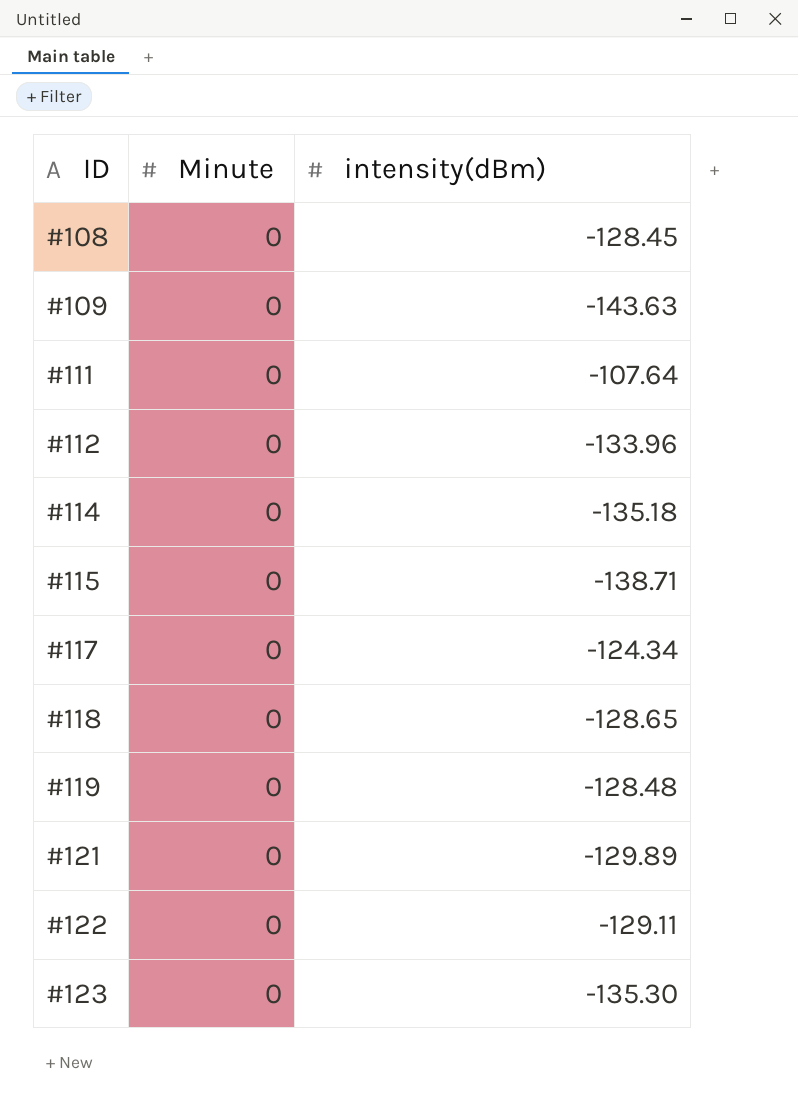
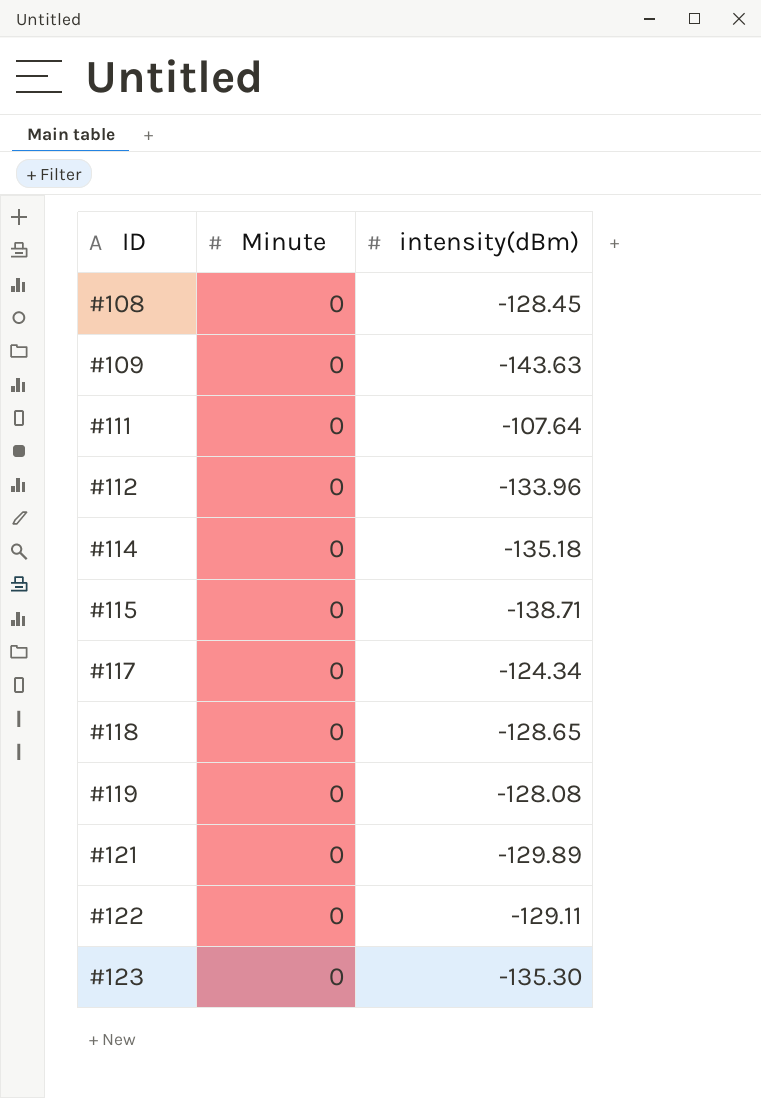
#119 | intensity(dBm): -128.48 -> -128.08

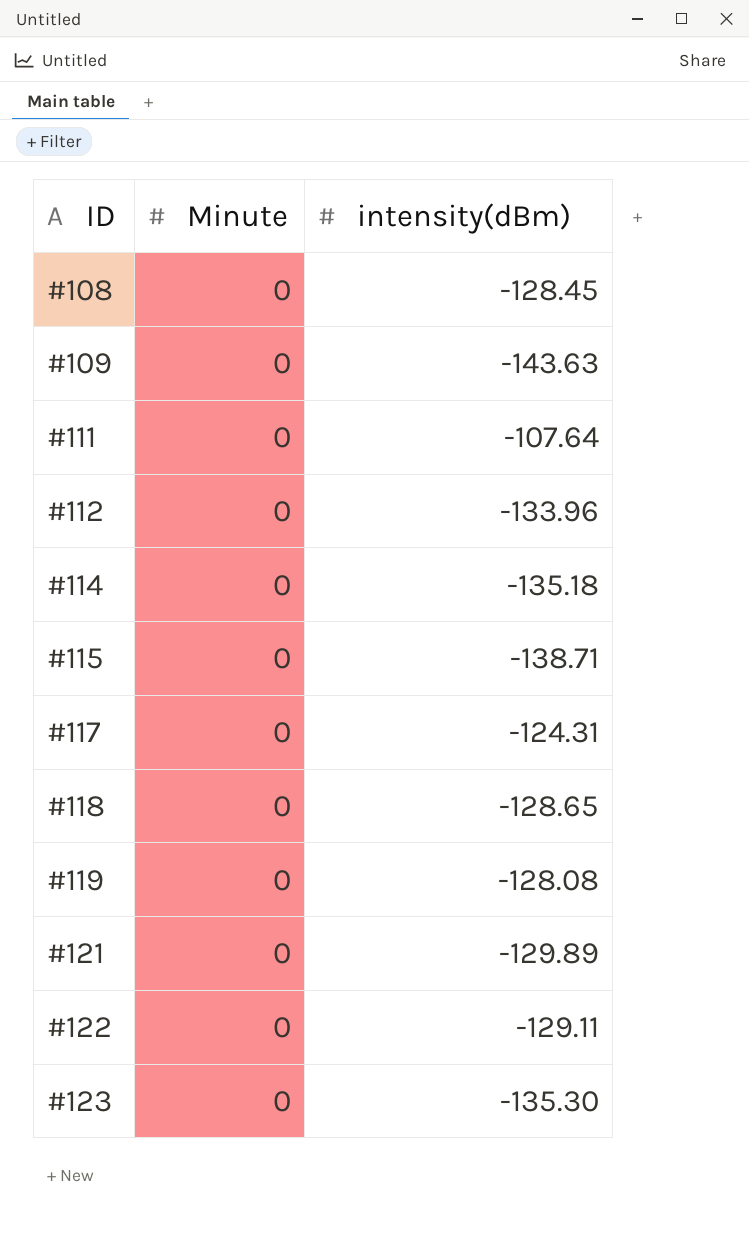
#117 | intensity(dBm): -124.34 -> -124.31

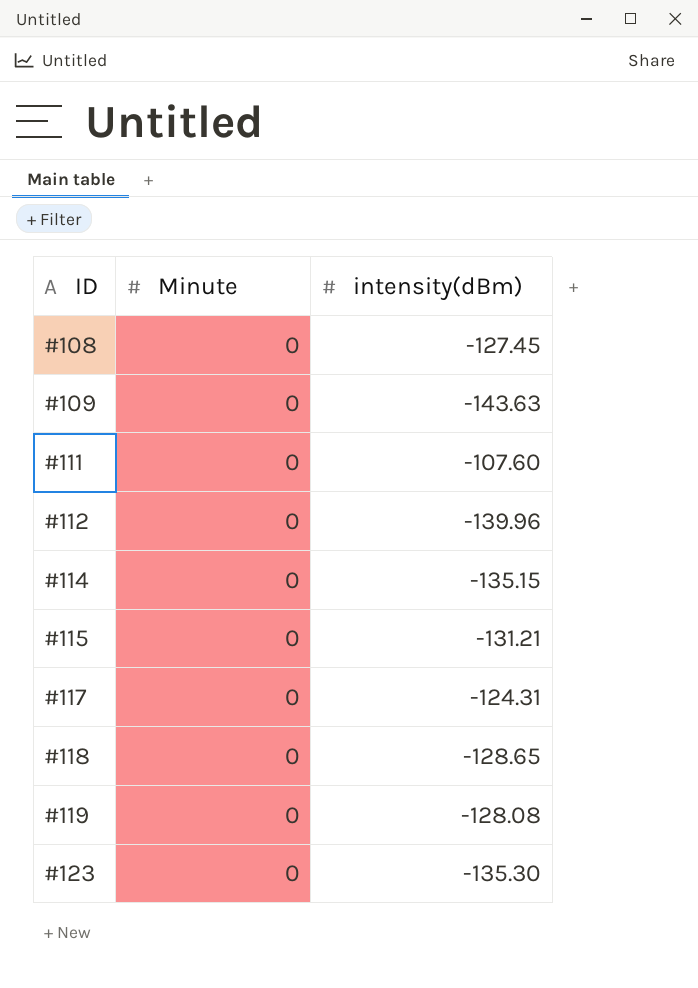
row #121: 0 | -129.89 -> none
row #122: 0 | -129.11 -> none
#108 | intensity(dBm): -128.45 -> -127.45
#111 | intensity(dBm): -107.64 -> -107.60
#112 | intensity(dBm): -133.96 -> -139.96
#114 | intensity(dBm): -135.18 -> -135.15
#115 | intensity(dBm): -138.71 -> -131.21

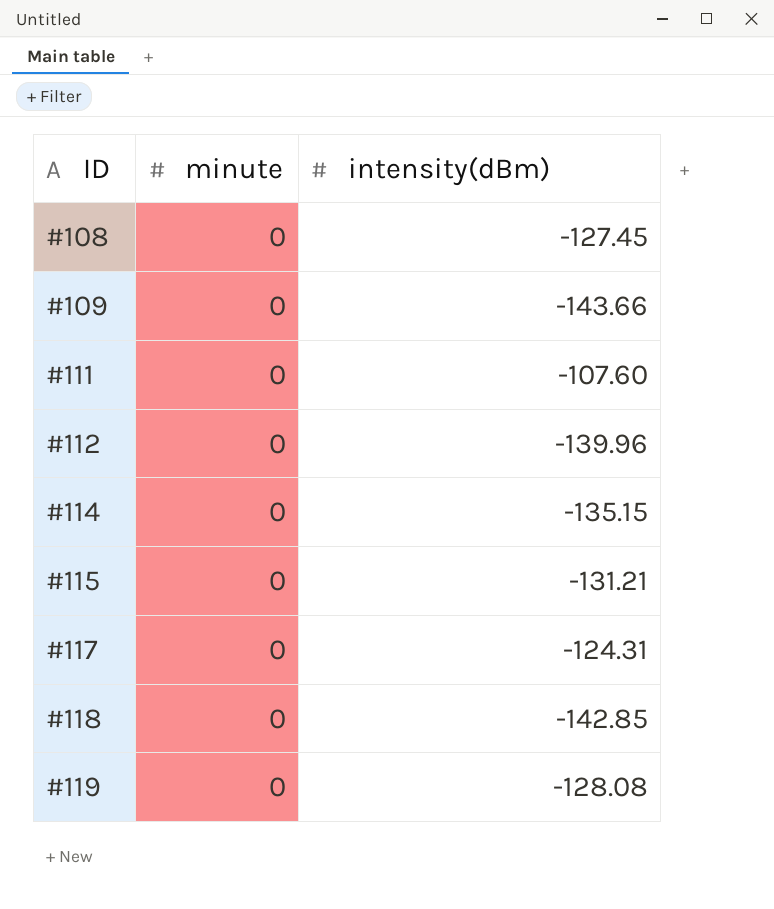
column name: Minute -> minute
row #123: 0 | -135.30 -> none
#109 | intensity(dBm): -143.63 -> -143.66
#118 | intensity(dBm): -128.65 -> -142.85

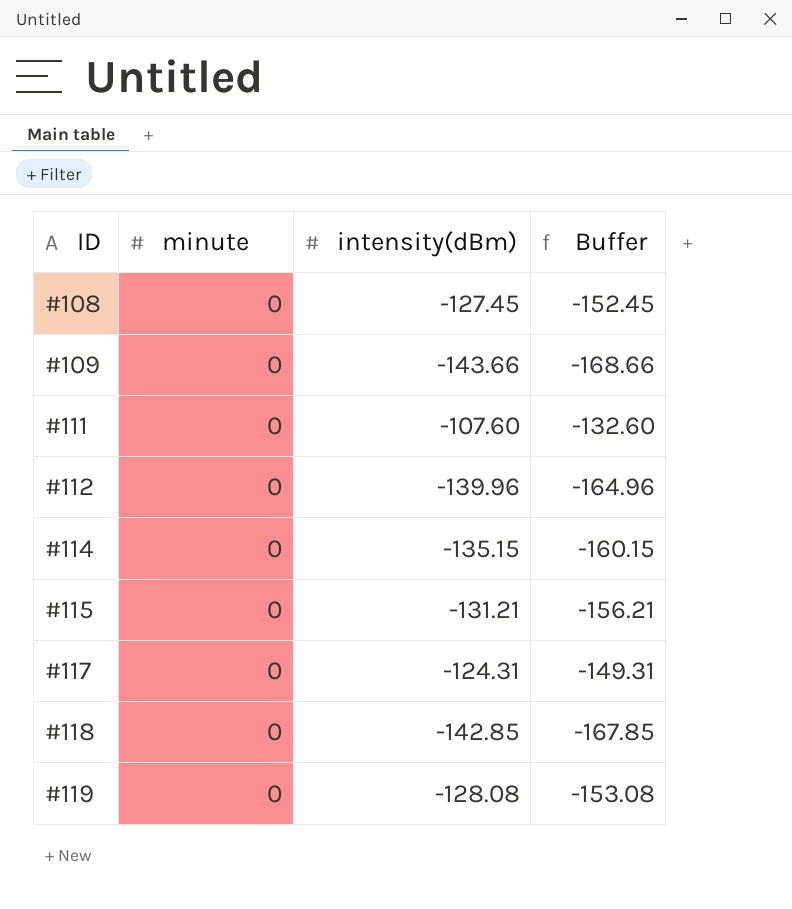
column Buffer | formula: none -> [intensity(dBm)] - 25

